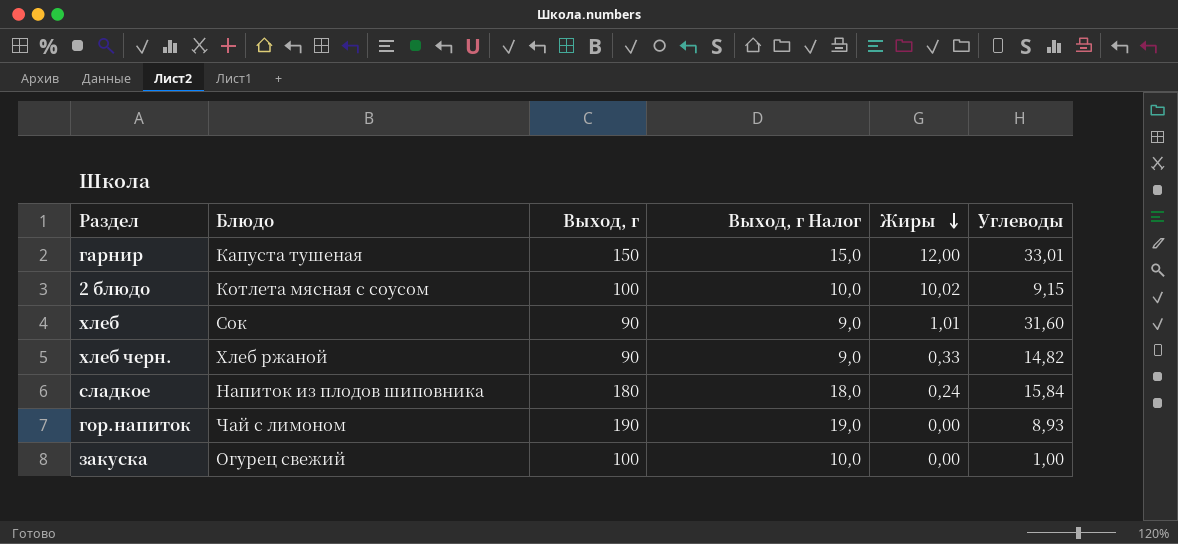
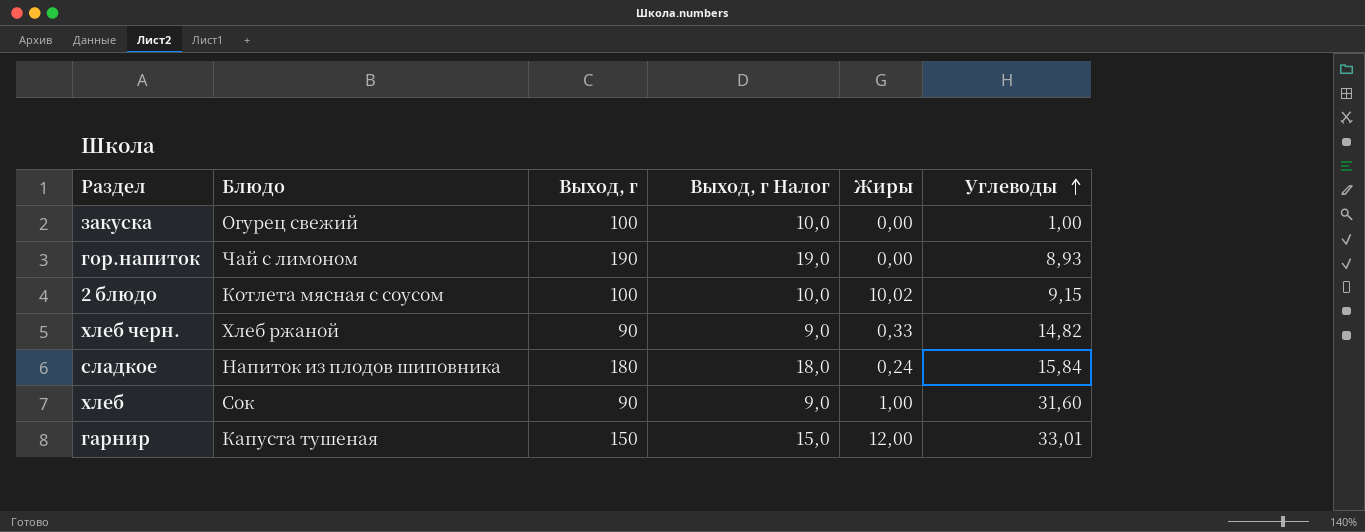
row order: Жиры descending -> Углеводы ascending
хлеб | Жиры: 1,01 -> 1,00

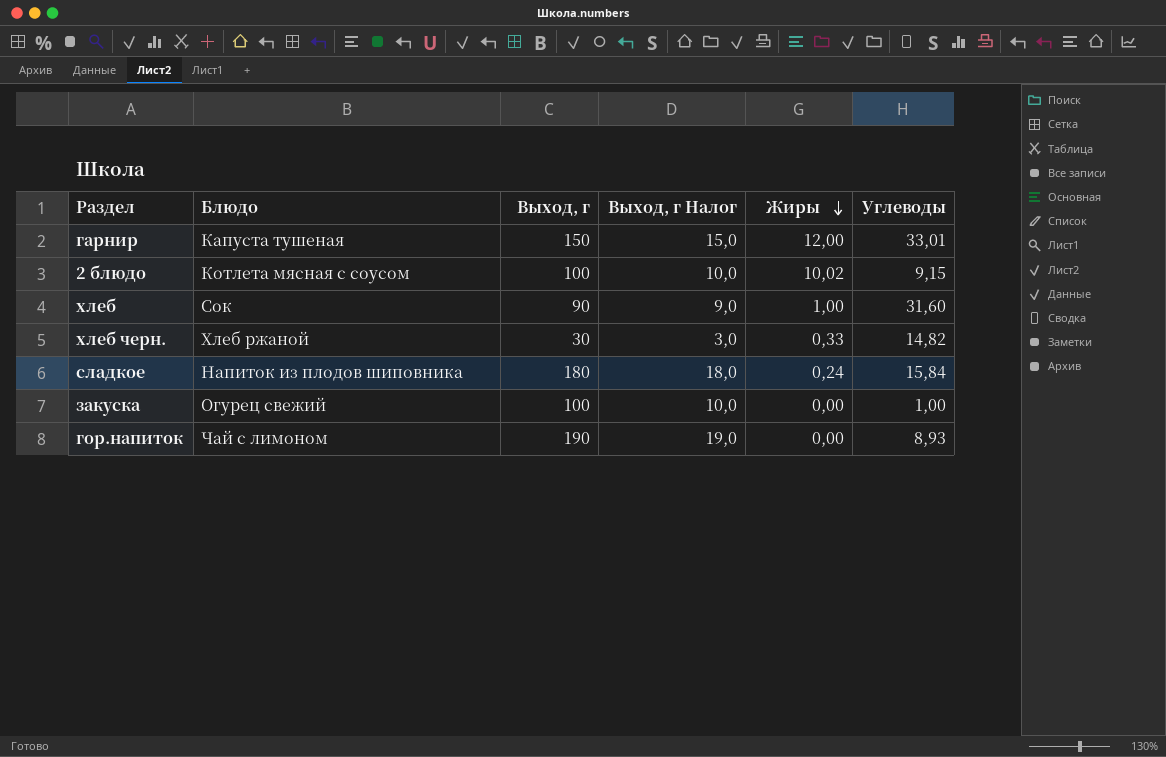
row order: Углеводы ascending -> Жиры descending
хлеб черн. | Выход, г: 90 -> 30
хлеб черн. | Выход, г Налог: 9,0 -> 3,0

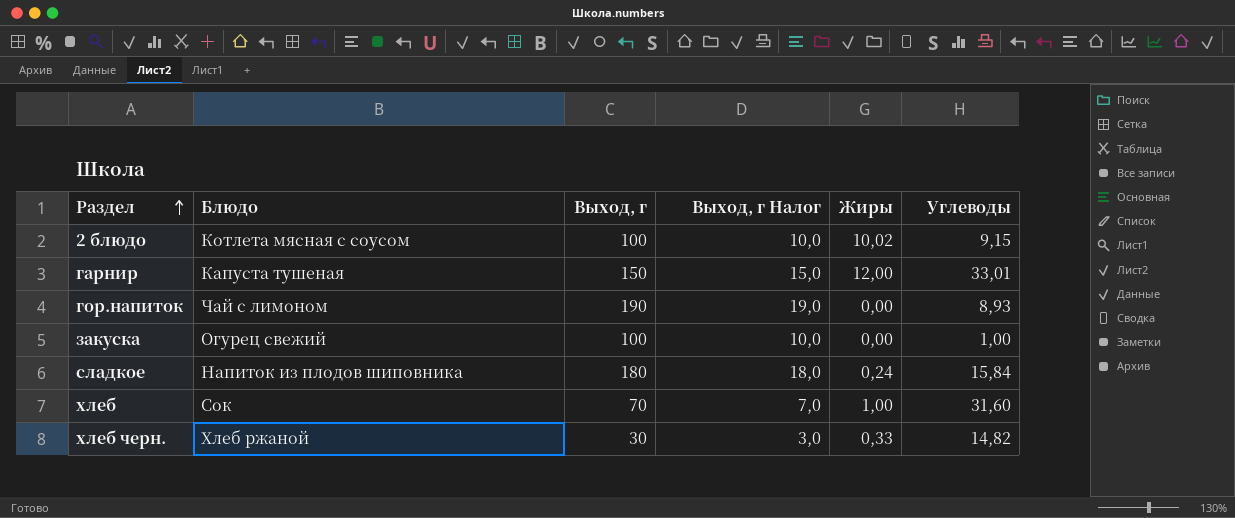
row order: Жиры descending -> Раздел ascending
хлеб | Выход, г: 90 -> 70
хлеб | Выход, г Налог: 9,0 -> 7,0

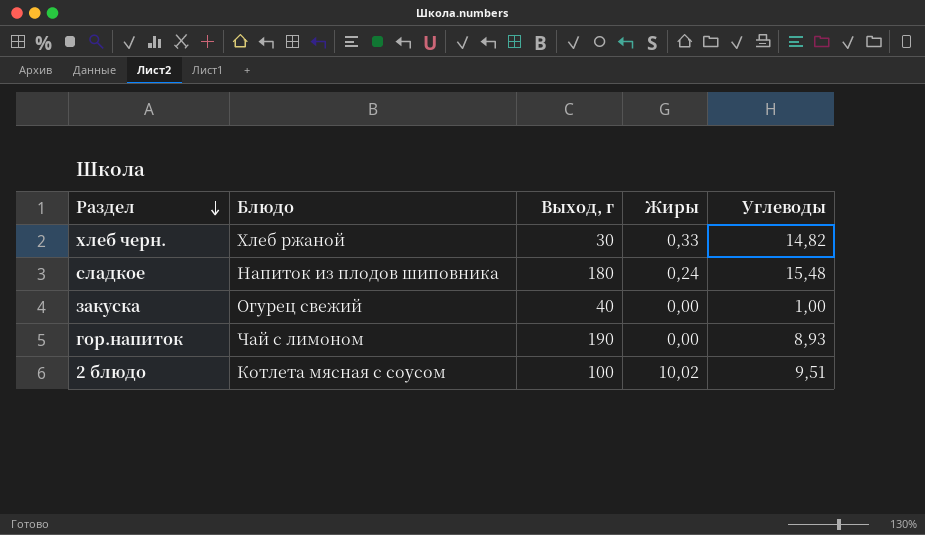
row order: Раздел ascending -> Раздел descending
column Выход, г Налог | formula: [Выход, г] * 0,1 -> none
row гарнир: Капуста тушеная | 150 | 15,0 | 12,00 | 33,01 -> none
row хлеб: Сок | 70 | 7,0 | 1,00 | 31,60 -> none
сладкое | Углеводы: 15,84 -> 15,48
закуска | Выход, г: 100 -> 40
2 блюдо | Углеводы: 9,15 -> 9,51

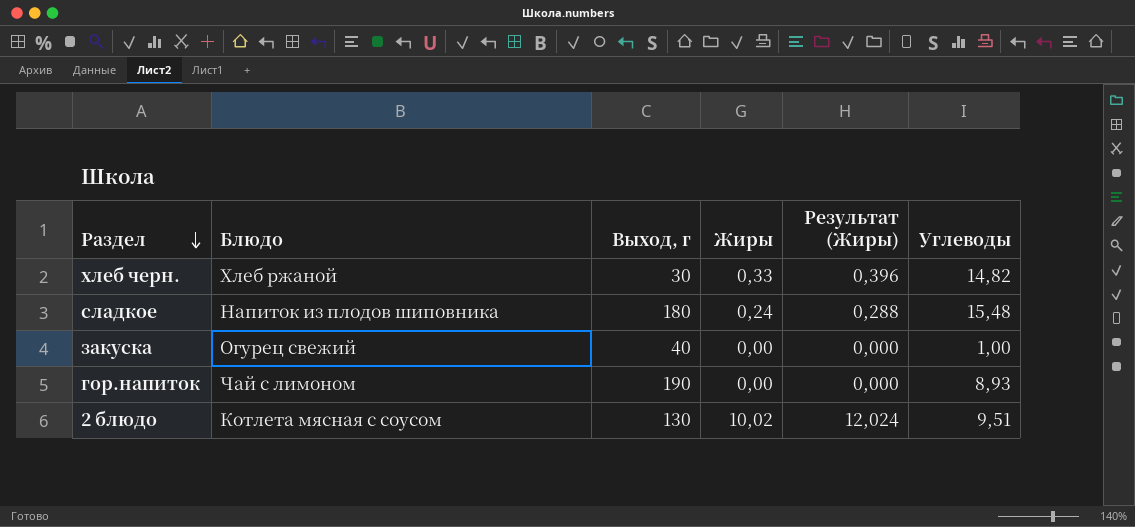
column Результат (Жиры) | formula: none -> [Жиры] * 1,2
2 блюдо | Выход, г: 100 -> 130

